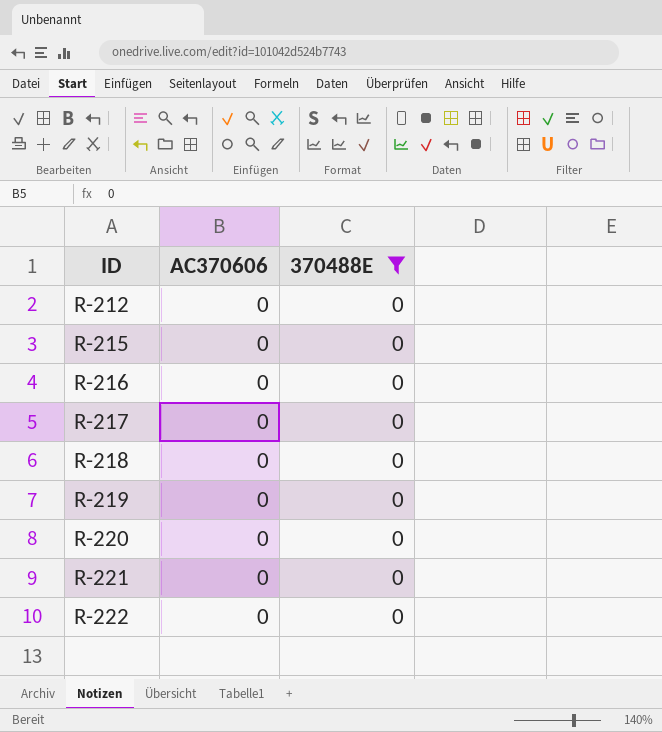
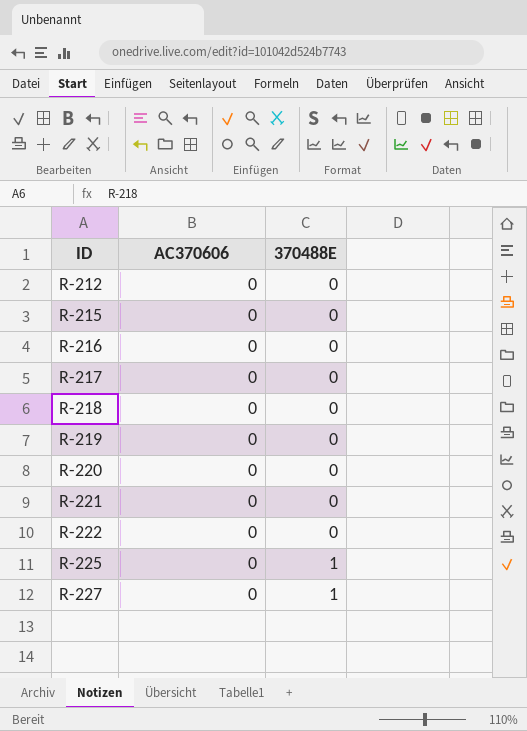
filter: 370488E = 0 -> none

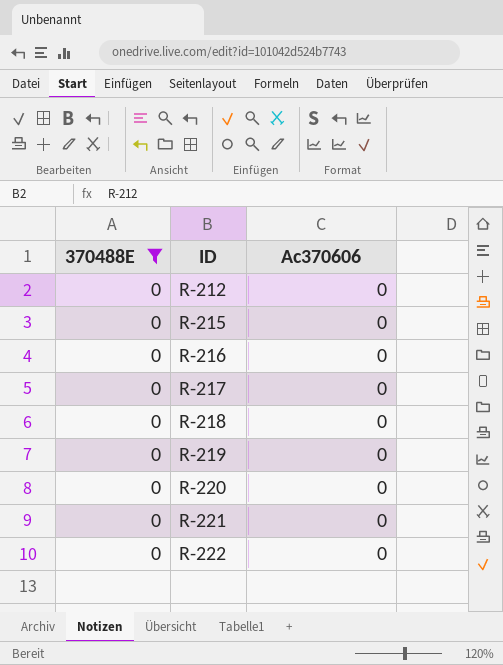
filter: none -> 370488E = 0
column 370488E | position: 3 -> 1
column name: AC370606 -> Ac370606

